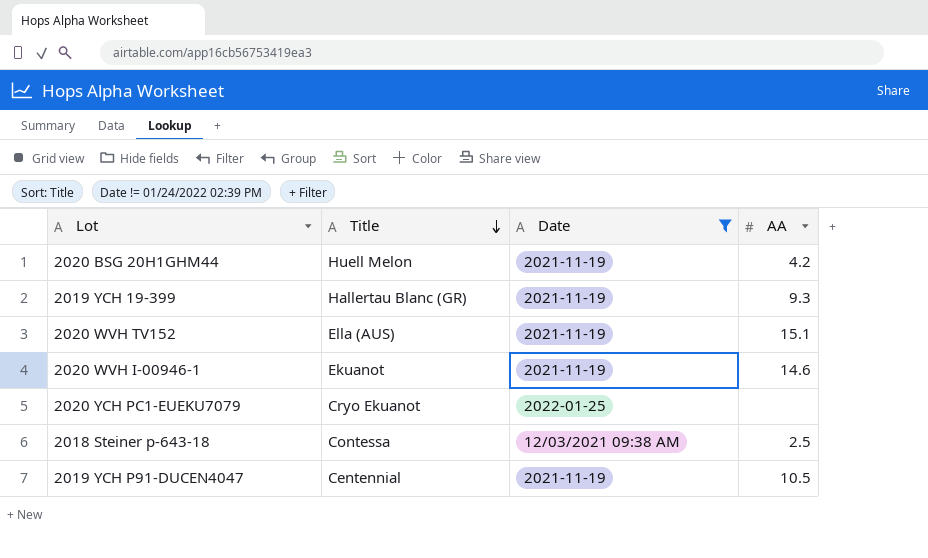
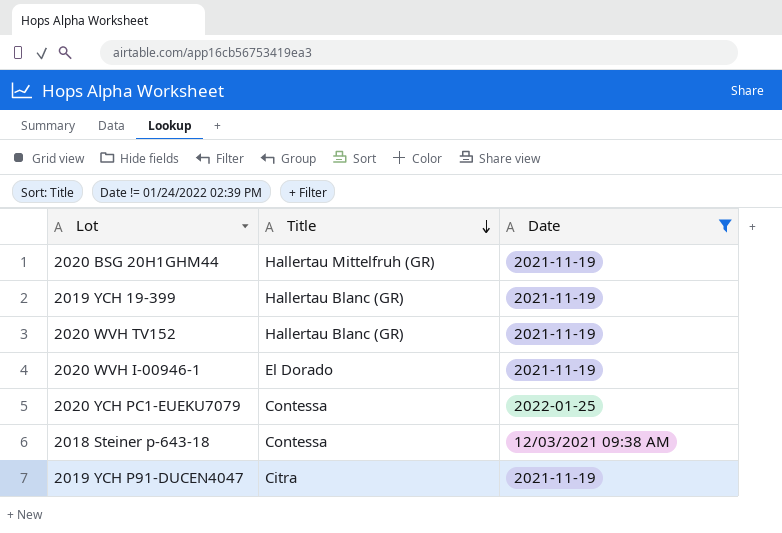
column AA | position: 4 -> none
2020 BSG 20H1GHM44 | Title: Huell Melon -> Hallertau Mittelfruh (GR)
2020 WVH TV152 | Title: Ella (AUS) -> Hallertau Blanc (GR)
2020 WVH I-00946-1 | Title: Ekuanot -> El Dorado
2020 YCH PC1-EUEKU7079 | Title: Cryo Ekuanot -> Contessa
2019 YCH P91-DUCEN4047 | Title: Centennial -> Citra

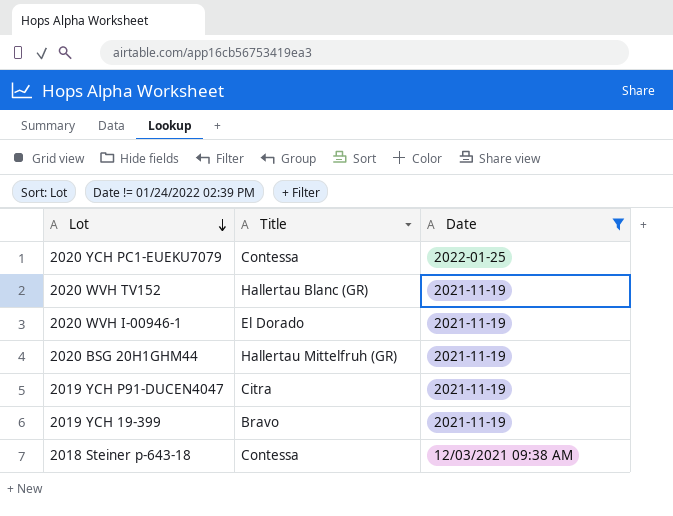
row order: Title descending -> Lot descending
2019 YCH 19-399 | Title: Hallertau Blanc (GR) -> Bravo

